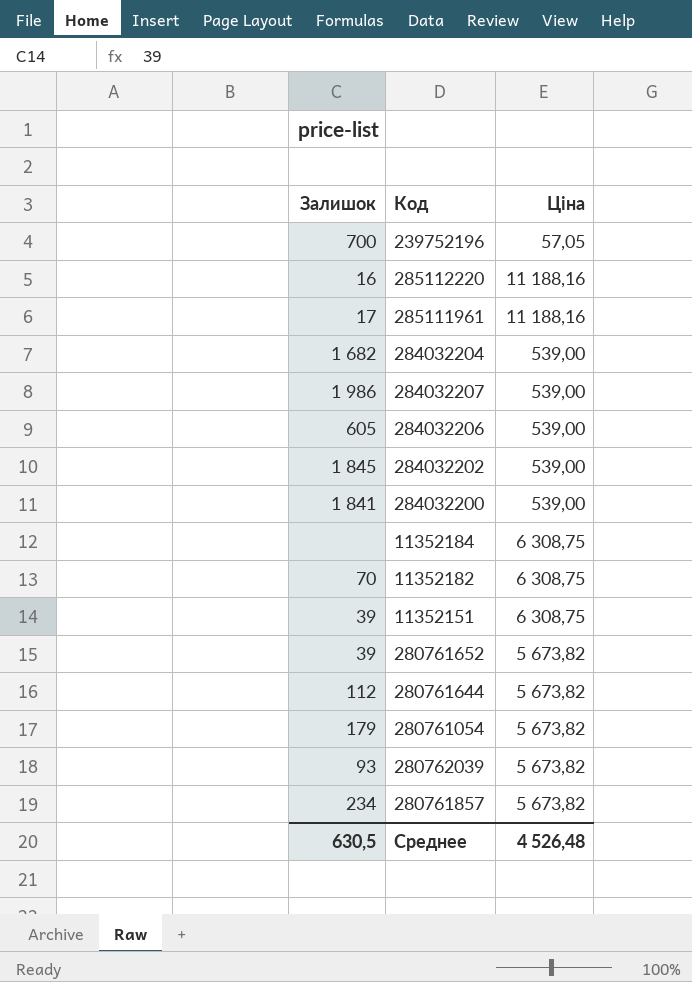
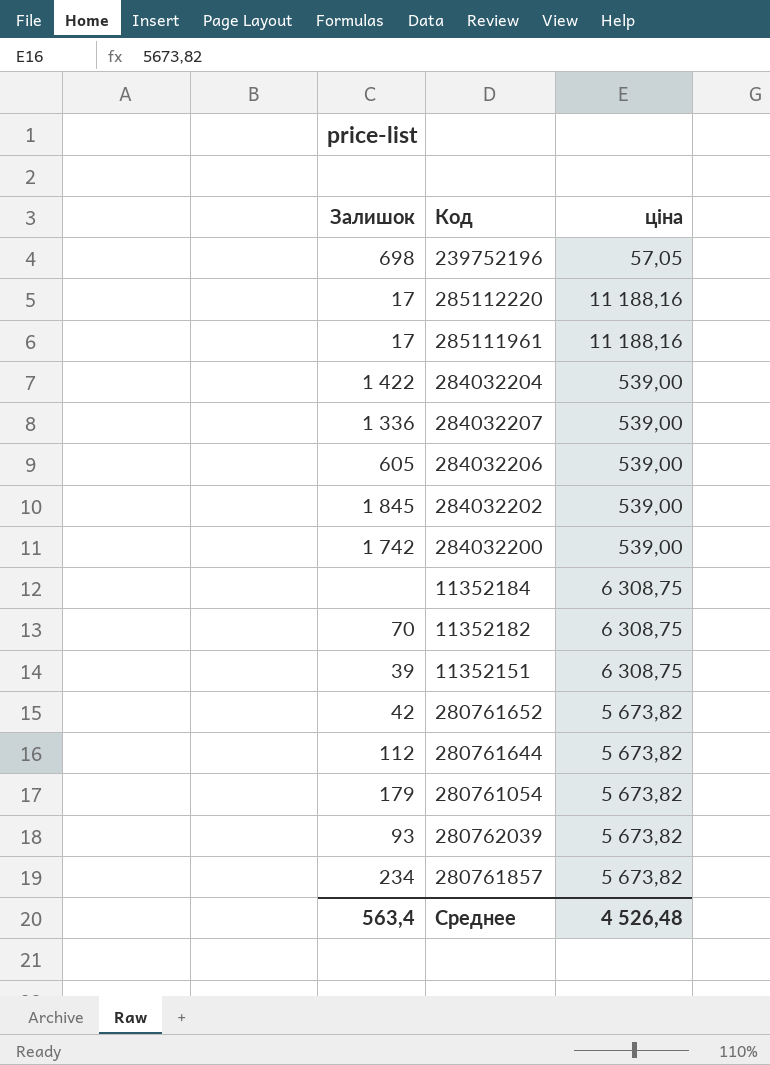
column name: Ціна -> ціна
239752196 | Залишок: 700 -> 698
285112220 | Залишок: 16 -> 17
284032204 | Залишок: 1 682 -> 1 422
284032207 | Залишок: 1 986 -> 1 336
284032200 | Залишок: 1 841 -> 1 742
280761652 | Залишок: 39 -> 42
Среднее | Залишок: 630,5 -> 563,4

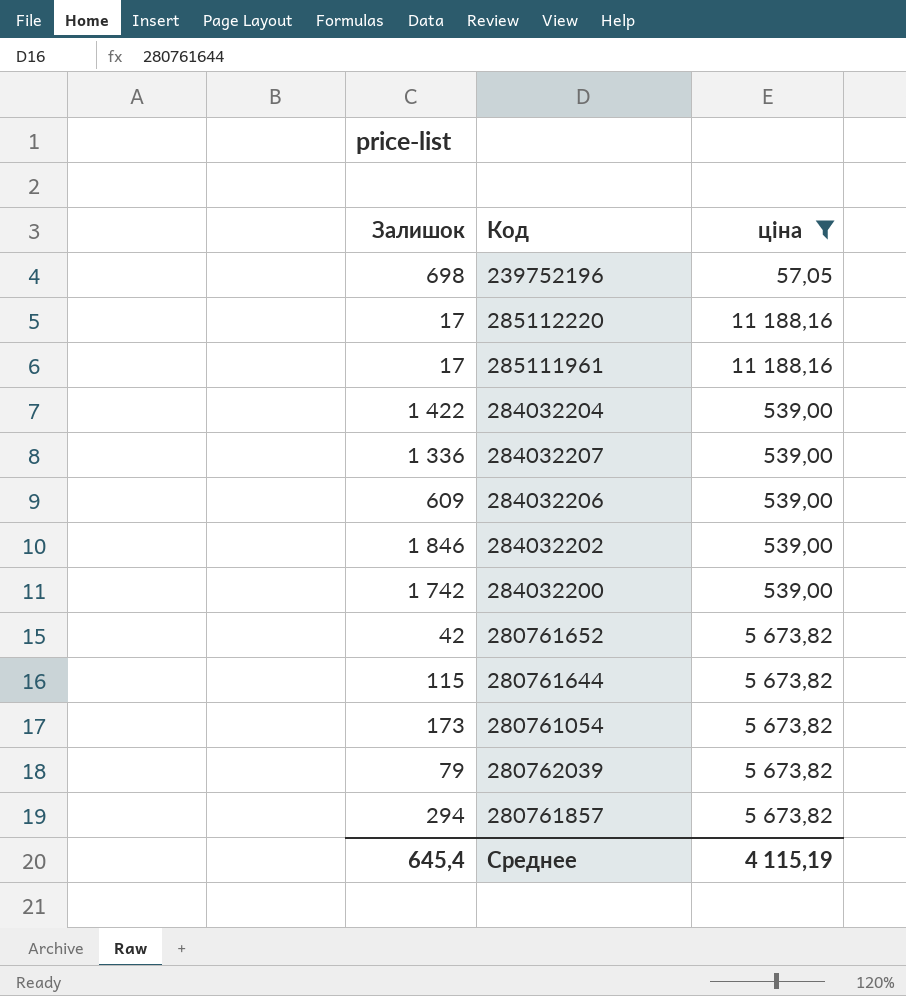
filter: none -> ціна != 6 308,75
284032206 | Залишок: 605 -> 609
284032202 | Залишок: 1 845 -> 1 846
280761644 | Залишок: 112 -> 115
280761054 | Залишок: 179 -> 173
280762039 | Залишок: 93 -> 79
280761857 | Залишок: 234 -> 294
Среднее | Залишок: 563,4 -> 645,4
Среднее | ціна: 4 526,48 -> 4 115,19

